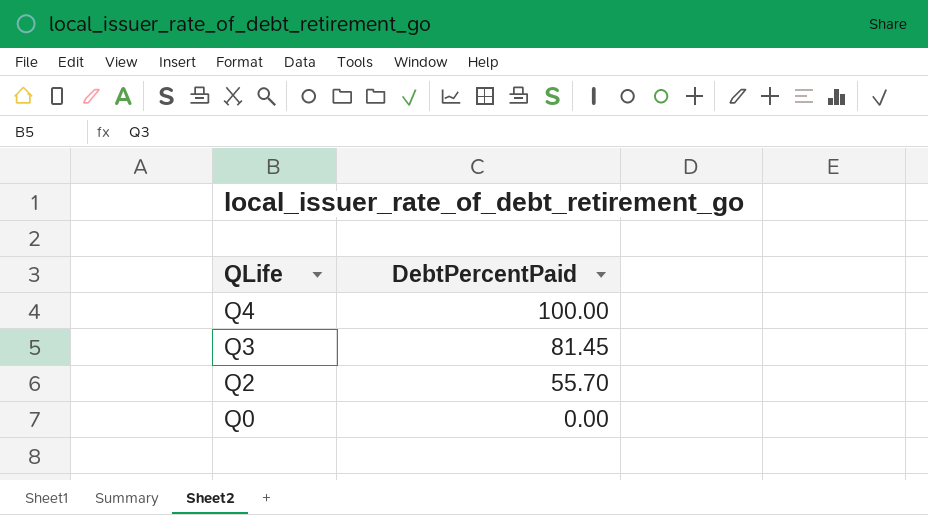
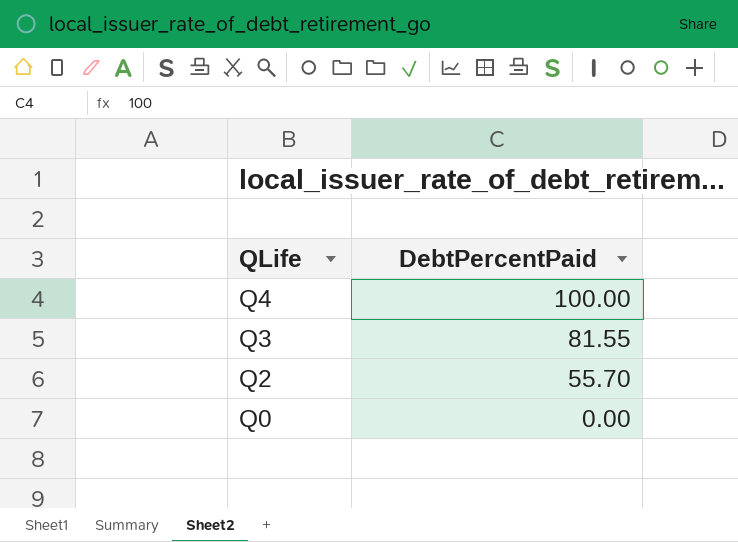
Q3 | DebtPercentPaid: 81.45 -> 81.55

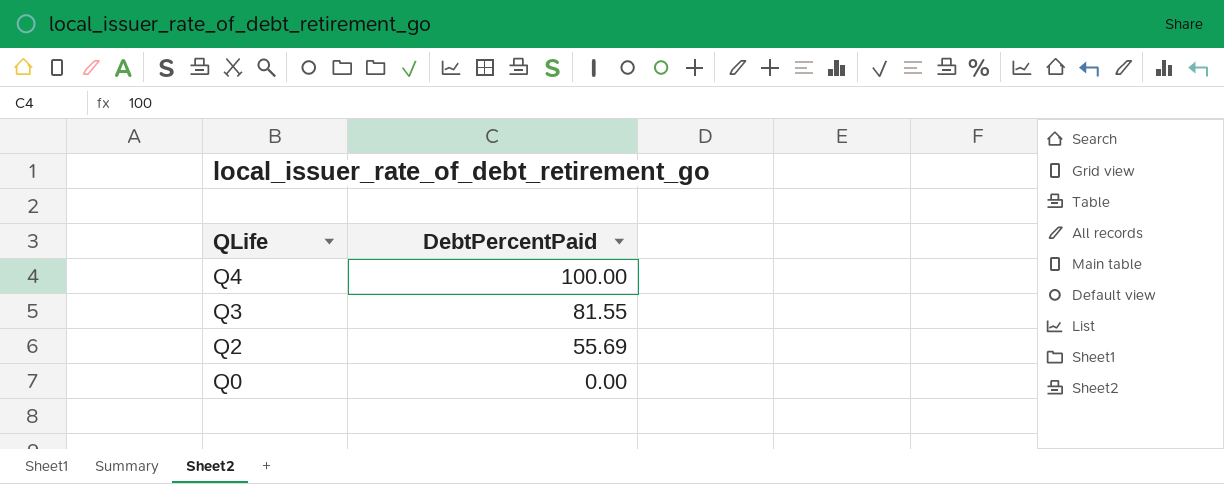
Q2 | DebtPercentPaid: 55.70 -> 55.69

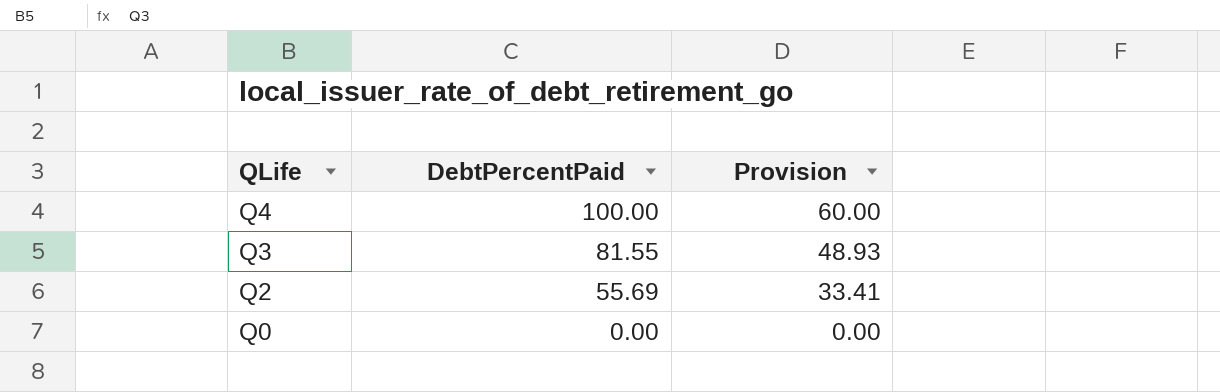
column Provision | formula: none -> [DebtPercentPaid] * 0.6

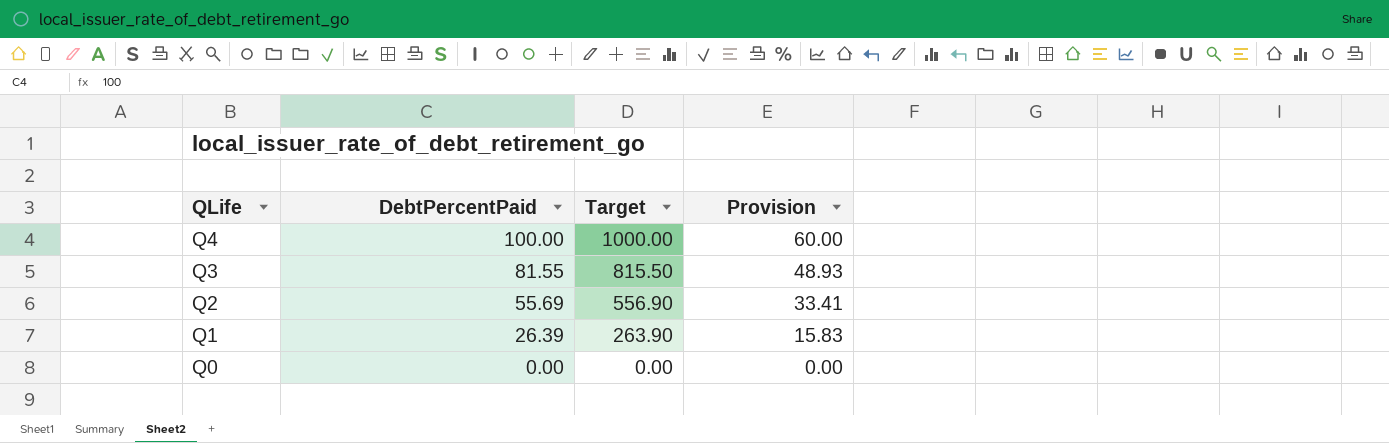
column Target | formula: none -> [DebtPercentPaid] * 10
row Q1: none -> 26.39 | 263.90 | 15.83

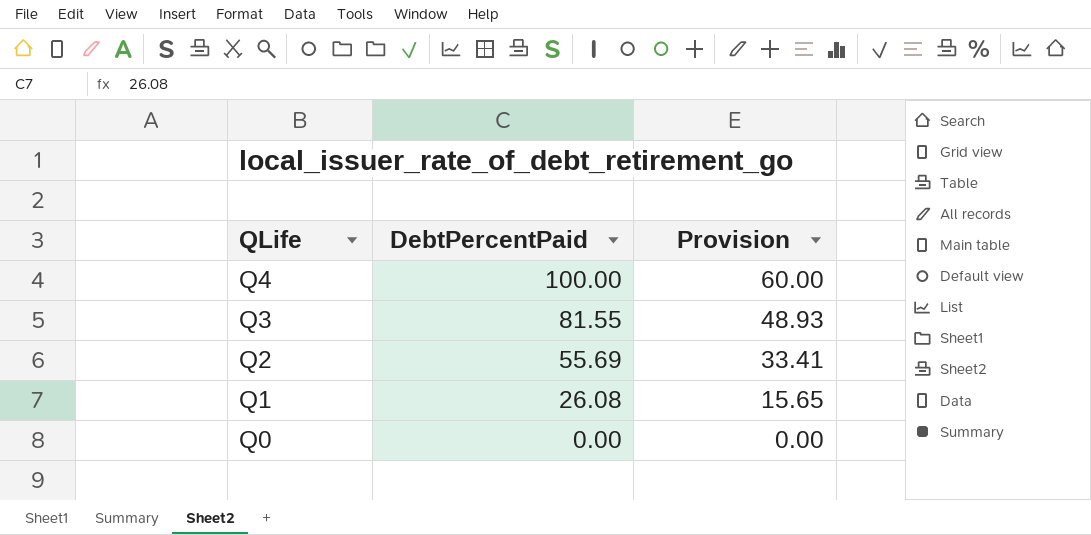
column Target | formula: [DebtPercentPaid] * 10 -> none
Q1 | DebtPercentPaid: 26.39 -> 26.08
Q1 | Provision: 15.83 -> 15.65

